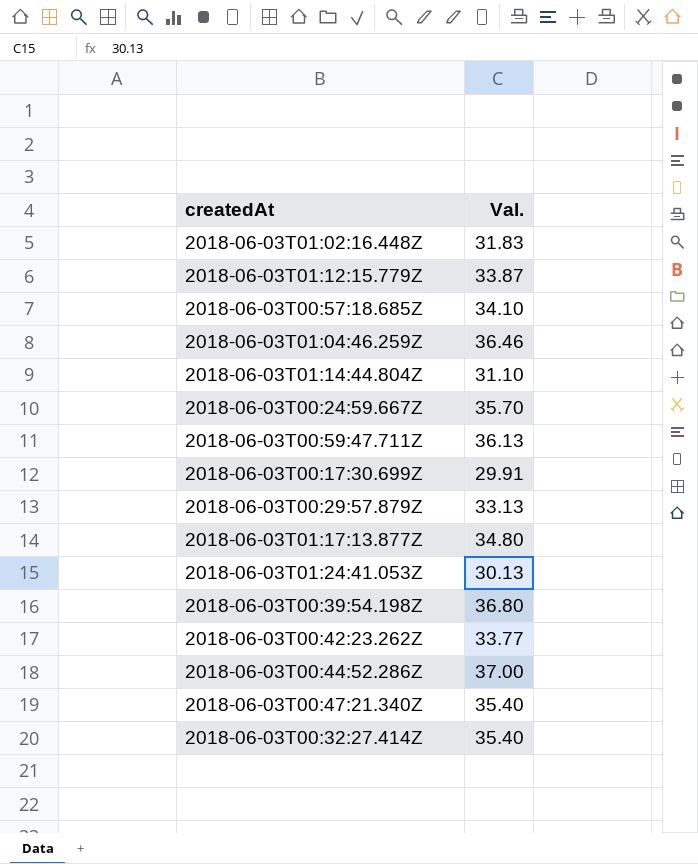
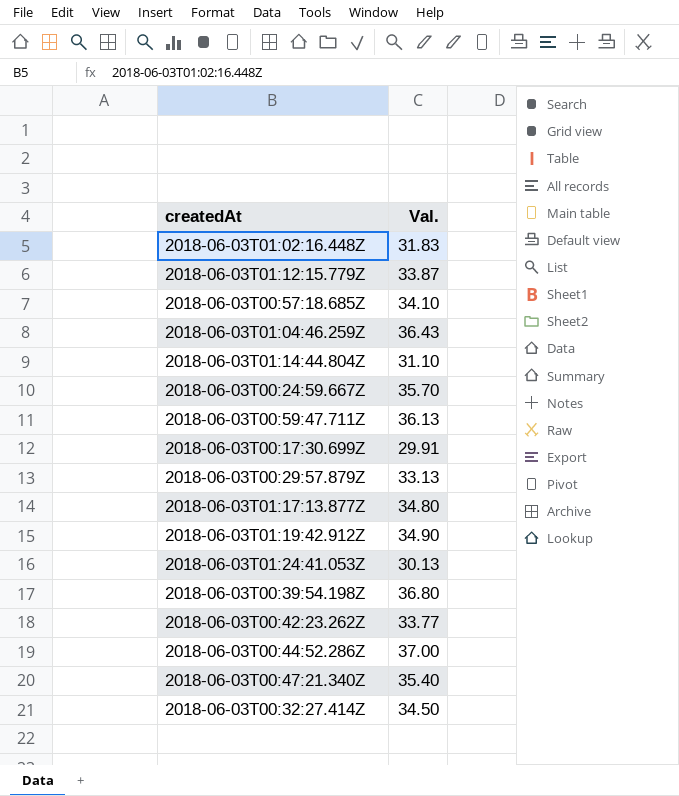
2018-06-03T01:04:46.259Z | Val.: 36.46 -> 36.43
row 2018-06-03T01:19:42.912Z: none -> 34.90
2018-06-03T00:32:27.414Z | Val.: 35.40 -> 34.50

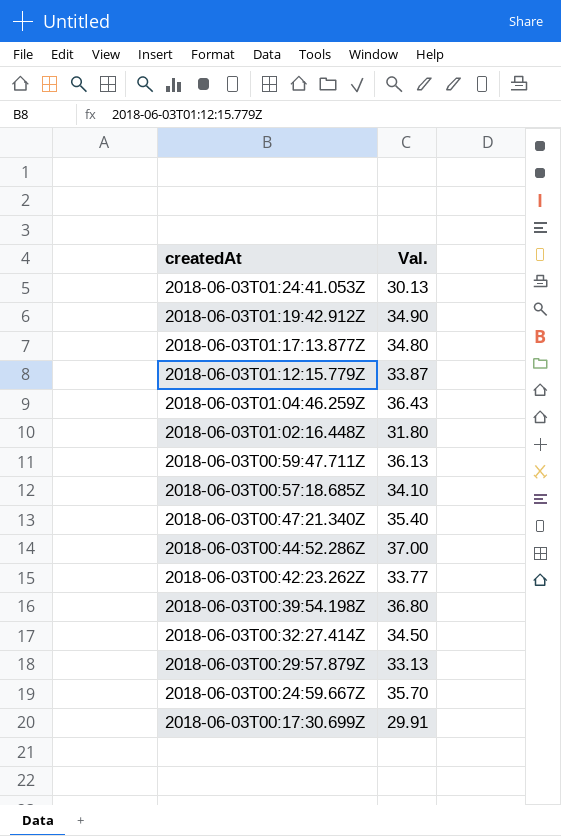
row order: none -> createdAt descending
row 2018-06-03T01:14:44.804Z: 31.10 -> none
2018-06-03T01:02:16.448Z | Val.: 31.83 -> 31.80

